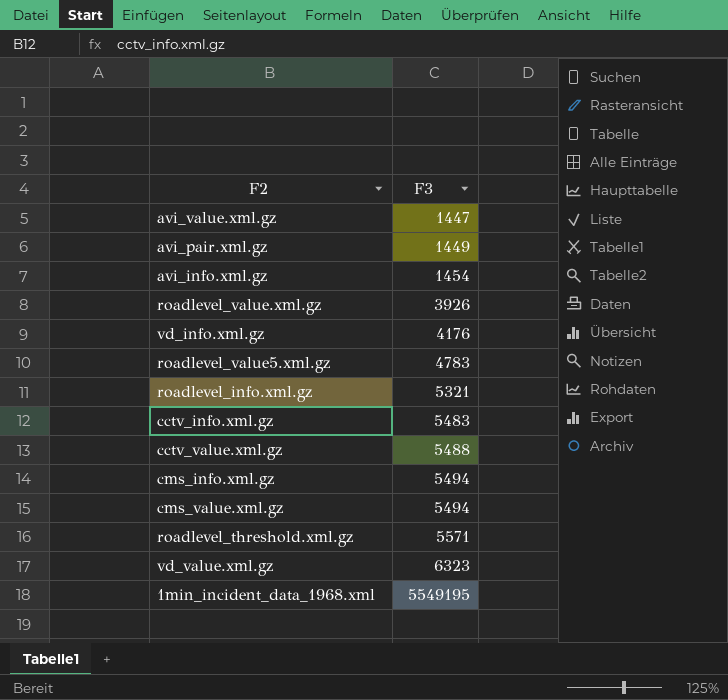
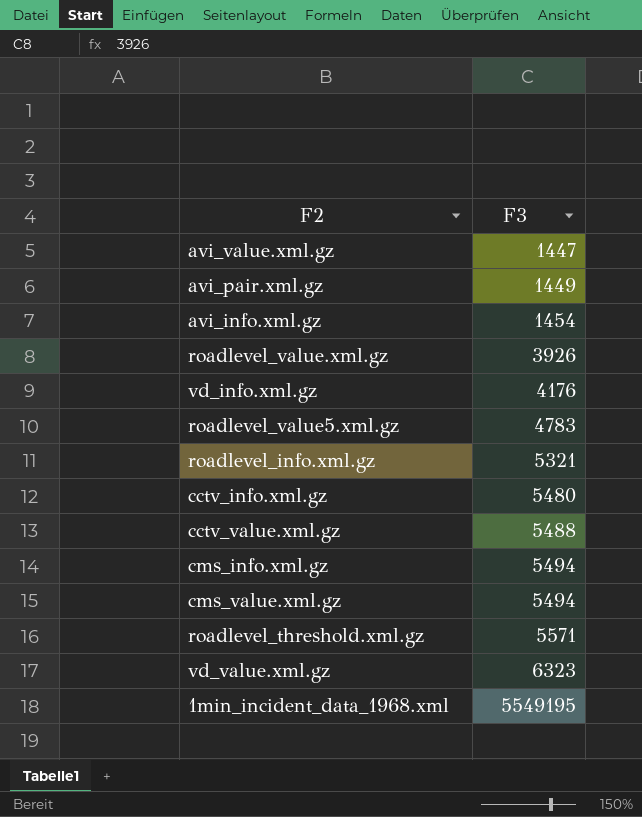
cctv_info.xml.gz | F3: 5483 -> 5480

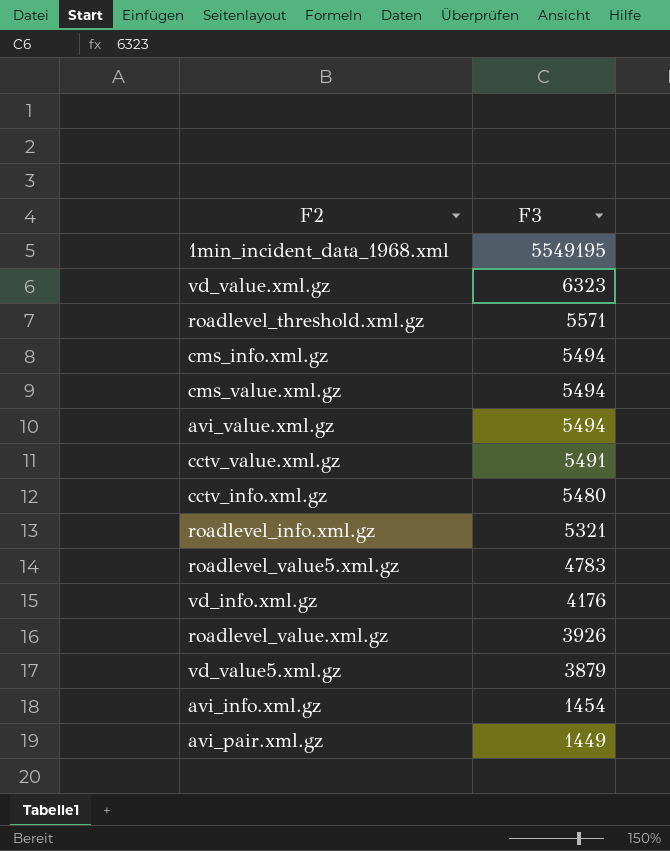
row order: F3 ascending -> F3 descending
avi_value.xml.gz | F3: 1447 -> 5494
cctv_value.xml.gz | F3: 5488 -> 5491
row vd_value5.xml.gz: none -> 3879

